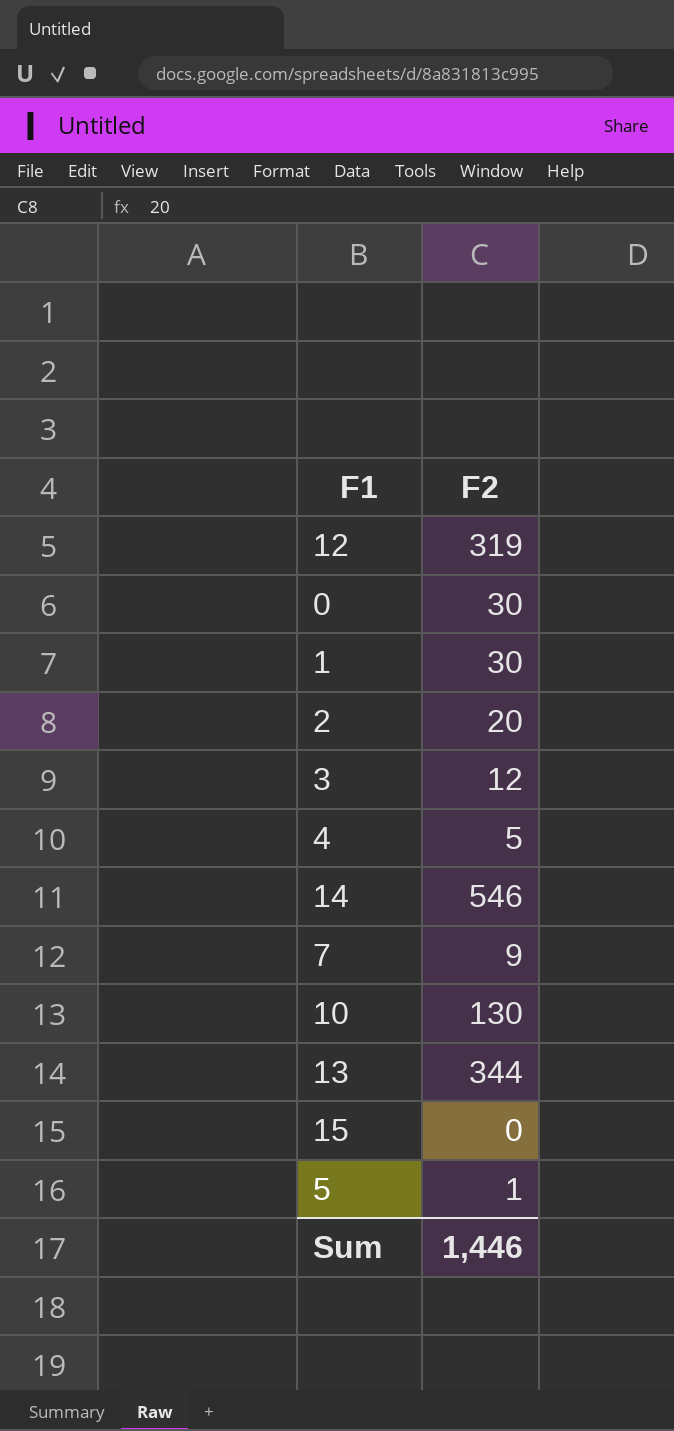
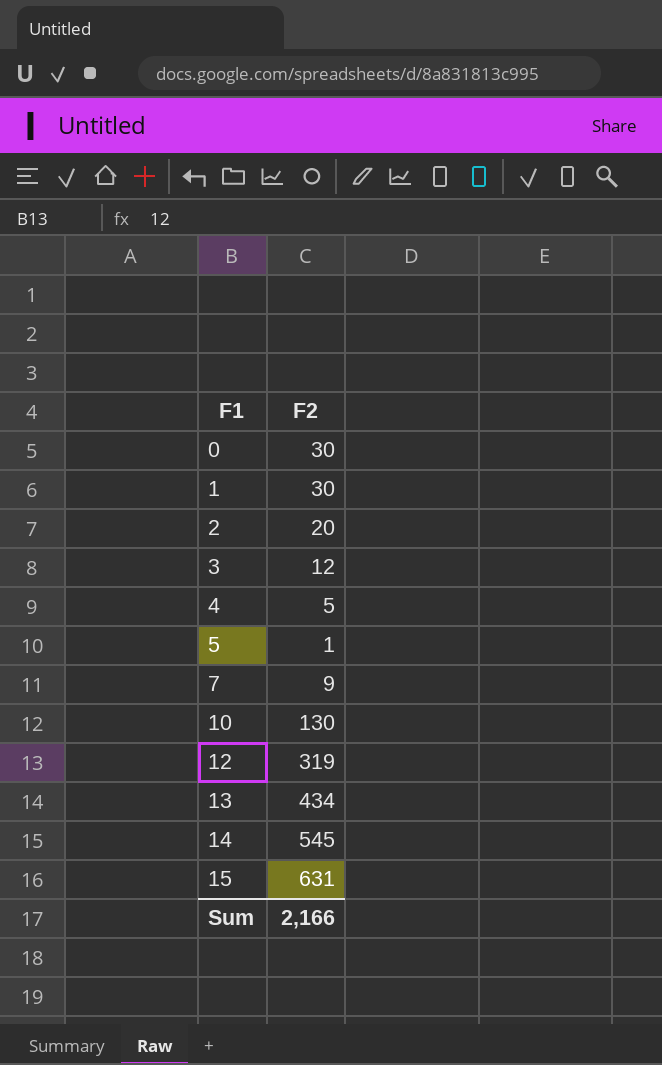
row order: none -> F1 ascending
13 | F2: 344 -> 434
14 | F2: 546 -> 545
15 | F2: 0 -> 631
Sum | F2: 1,446 -> 2,166

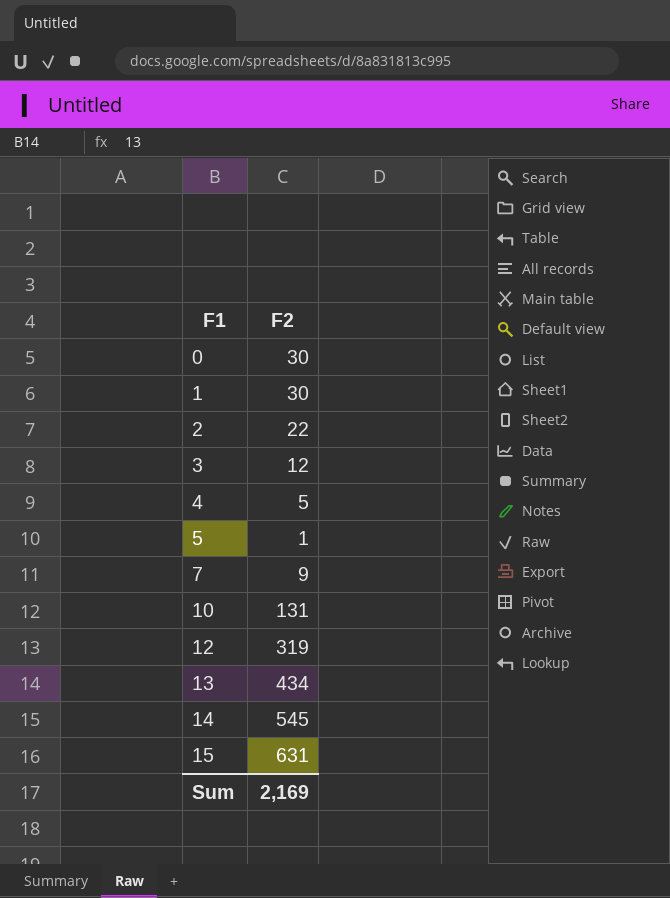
2 | F2: 20 -> 22
10 | F2: 130 -> 131
Sum | F2: 2,166 -> 2,169

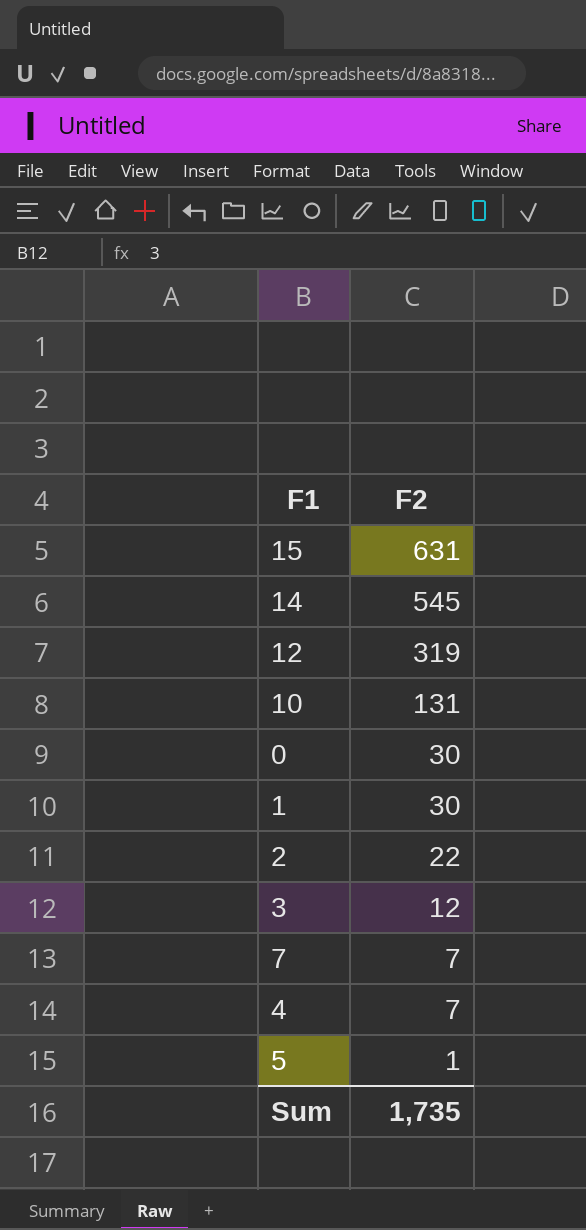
row order: F1 ascending -> F2 descending
row 13: 434 -> none
7 | F2: 9 -> 7
4 | F2: 5 -> 7
Sum | F2: 2,169 -> 1,735

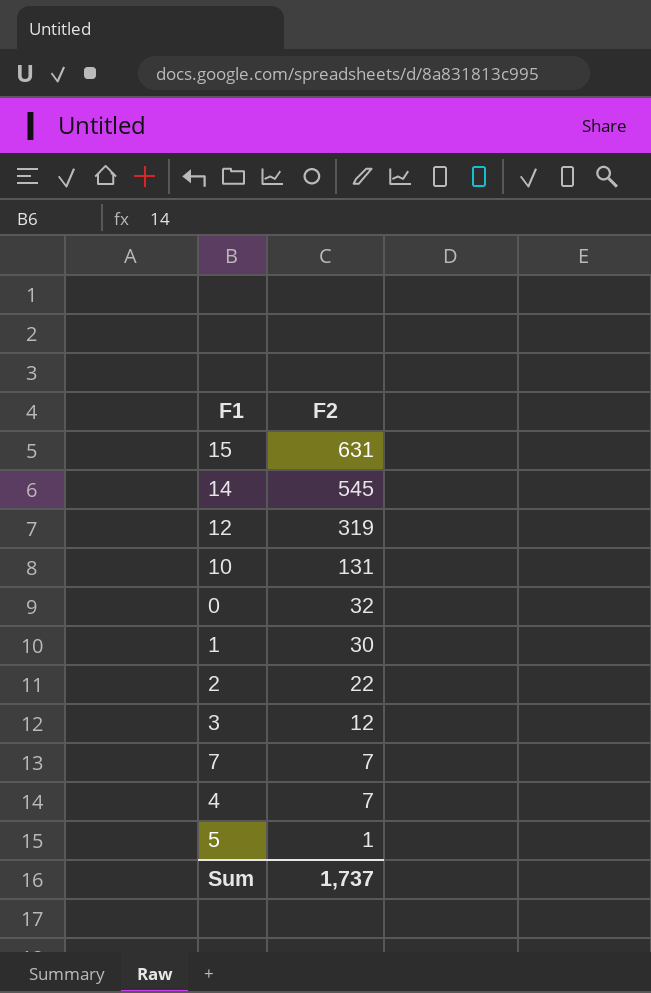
0 | F2: 30 -> 32
Sum | F2: 1,735 -> 1,737

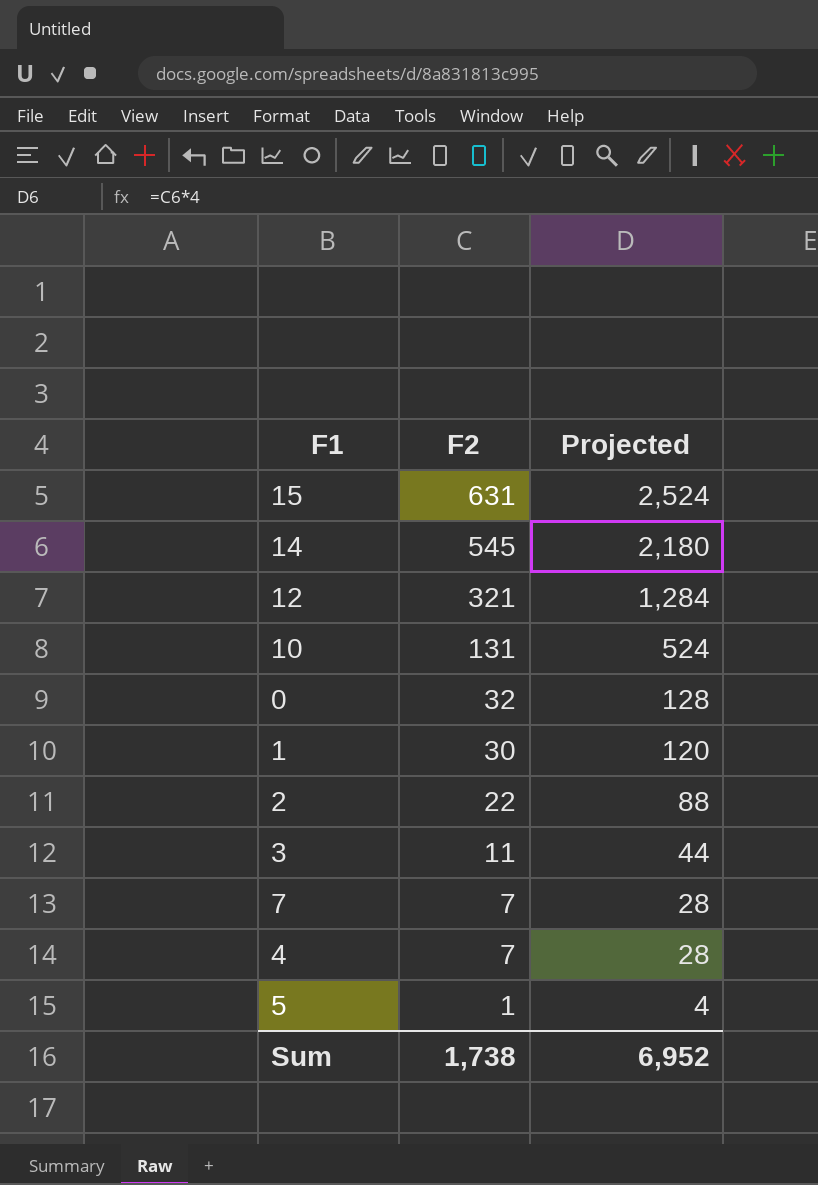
column Projected | formula: none -> [F2] * 4
12 | F2: 319 -> 321
3 | F2: 12 -> 11
Sum | F2: 1,737 -> 1,738

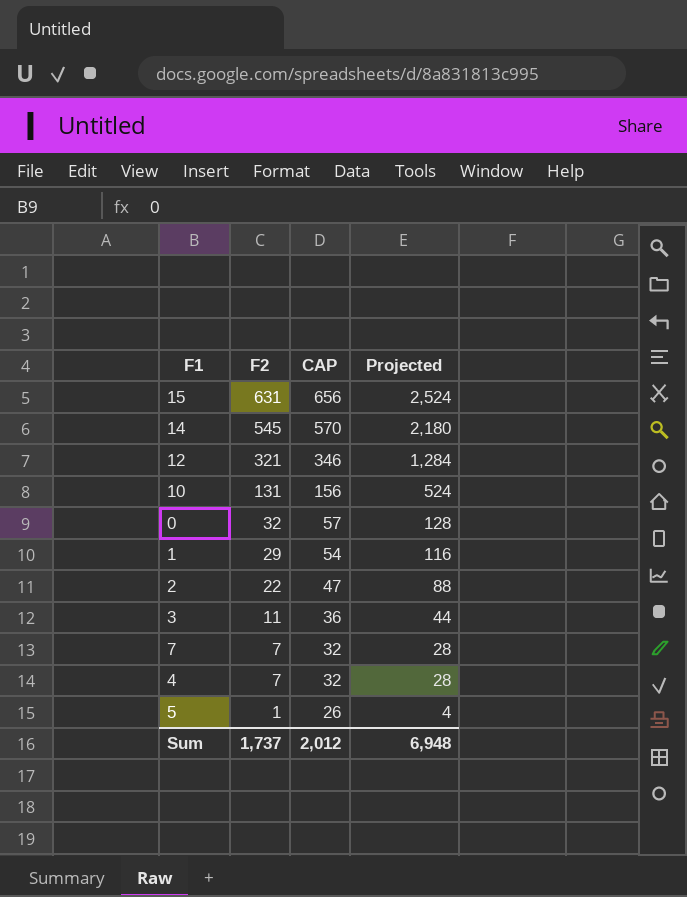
column CAP | formula: none -> [F2] + 25
1 | F2: 30 -> 29
1 | Projected: 120 -> 116
Sum | F2: 1,738 -> 1,737
Sum | Projected: 6,952 -> 6,948

